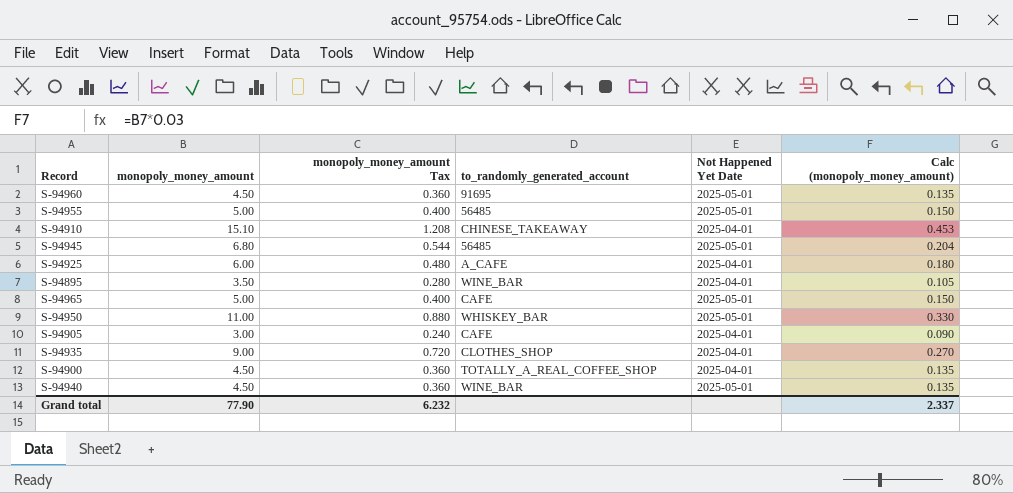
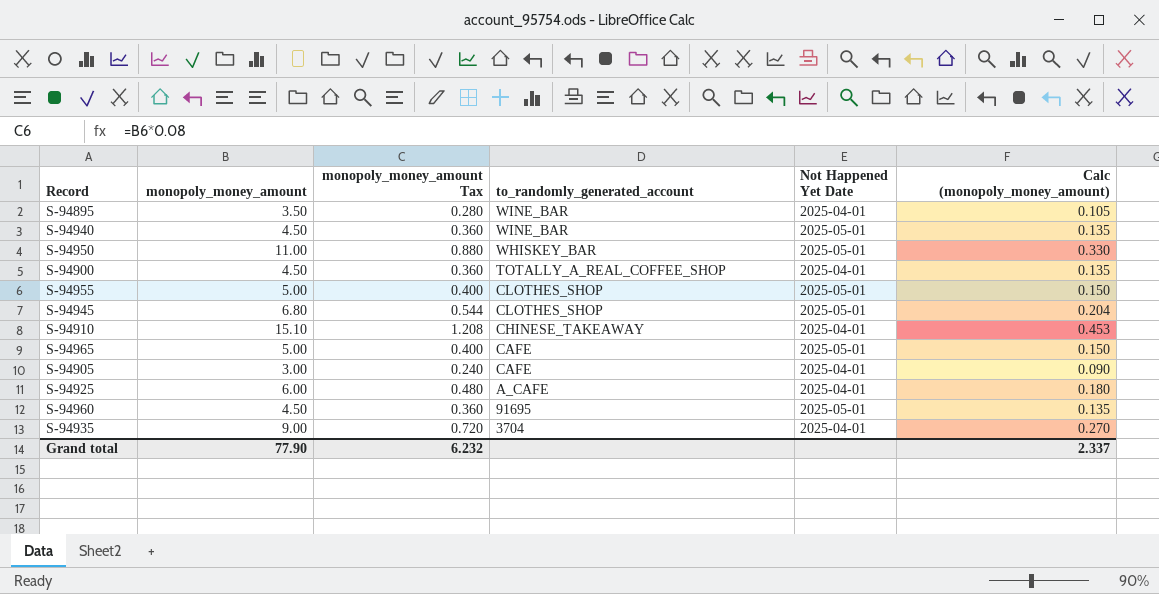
row order: none -> to_randomly_generated_account descending
S-94955 | to_randomly_generated_account: 56485 -> CLOTHES_SHOP
S-94945 | to_randomly_generated_account: 56485 -> CLOTHES_SHOP
S-94935 | to_randomly_generated_account: CLOTHES_SHOP -> 3704

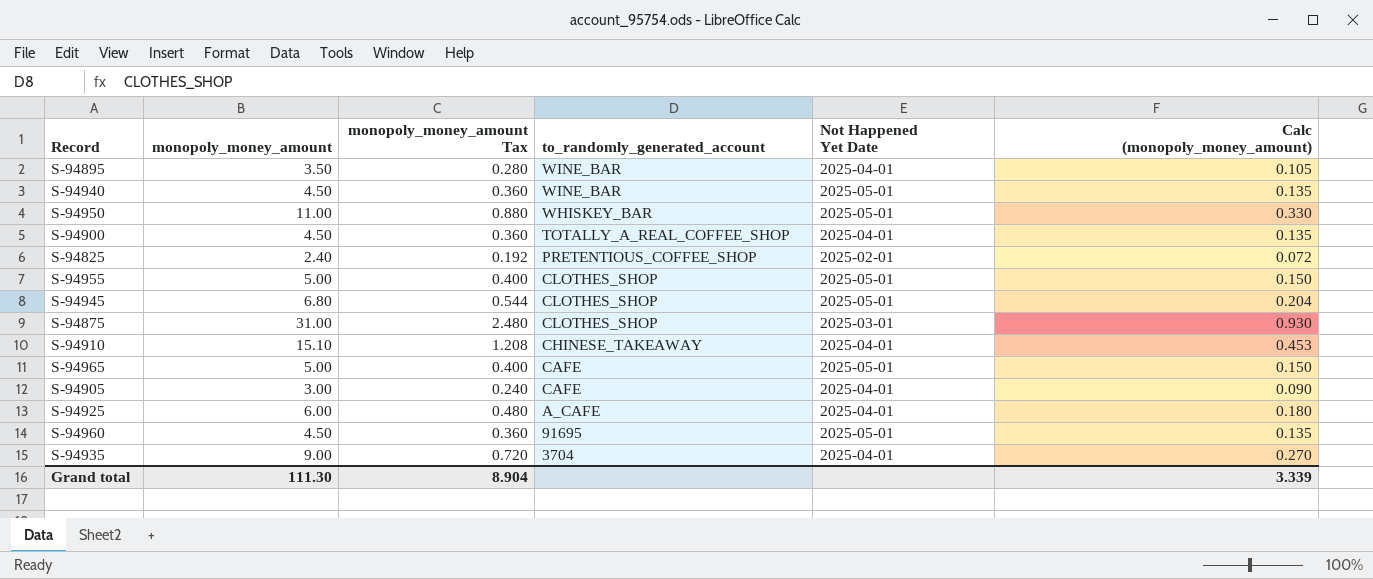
row S-94825: none -> 2.40 | 0.192 | PRETENTIOUS_COFFEE_SHOP | 2025-02-01 | 0.072
row S-94875: none -> 31.00 | 2.480 | CLOTHES_SHOP | 2025-03-01 | 0.930
Grand total | monopoly_money_amount: 77.90 -> 111.30
Grand total | monopoly_money_amount Tax: 6.232 -> 8.904
Grand total | Calc (monopoly_money_amount): 2.337 -> 3.339

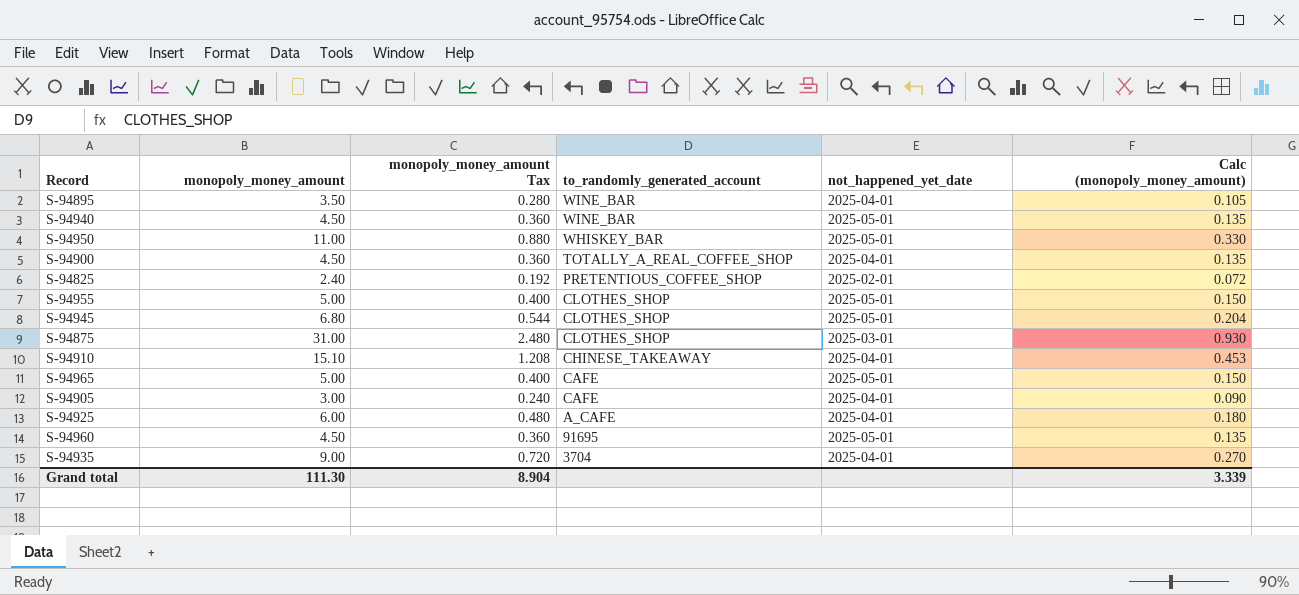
column name: Not Happened Yet Date -> not_happened_yet_date

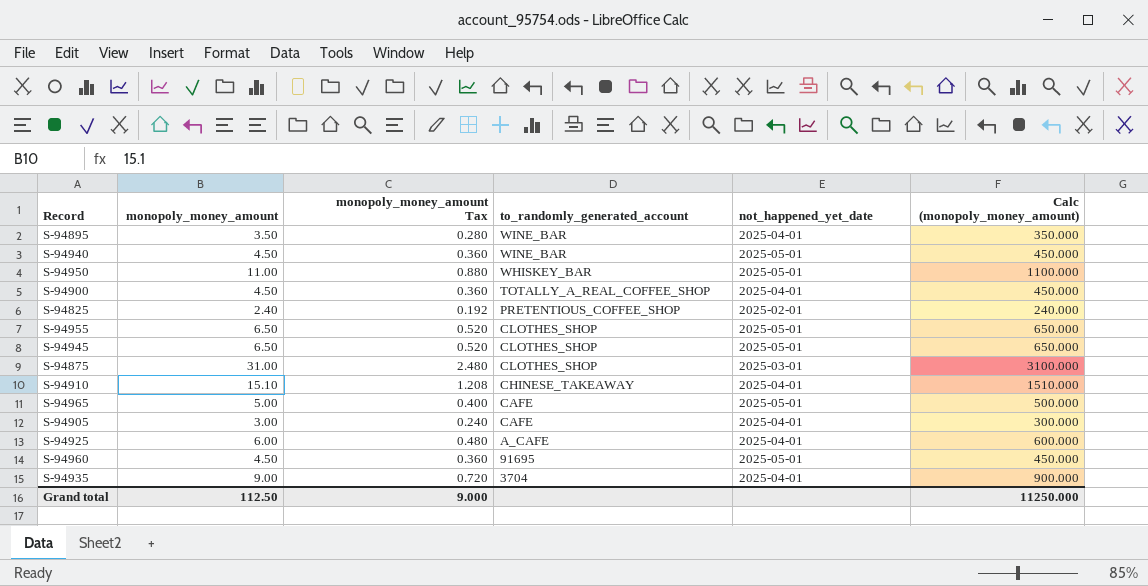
column Calc (monopoly_money_amount) | formula: [monopoly_money_amount] * 0.03 -> [monopoly_money_amount] * 100
S-94955 | monopoly_money_amount: 5.00 -> 6.50
S-94955 | monopoly_money_amount Tax: 0.400 -> 0.520
S-94945 | monopoly_money_amount: 6.80 -> 6.50
S-94945 | monopoly_money_amount Tax: 0.544 -> 0.520
Grand total | monopoly_money_amount: 111.30 -> 112.50
Grand total | monopoly_money_amount Tax: 8.904 -> 9.000
Grand total | Calc (monopoly_money_amount): 3.339 -> 11250.000

